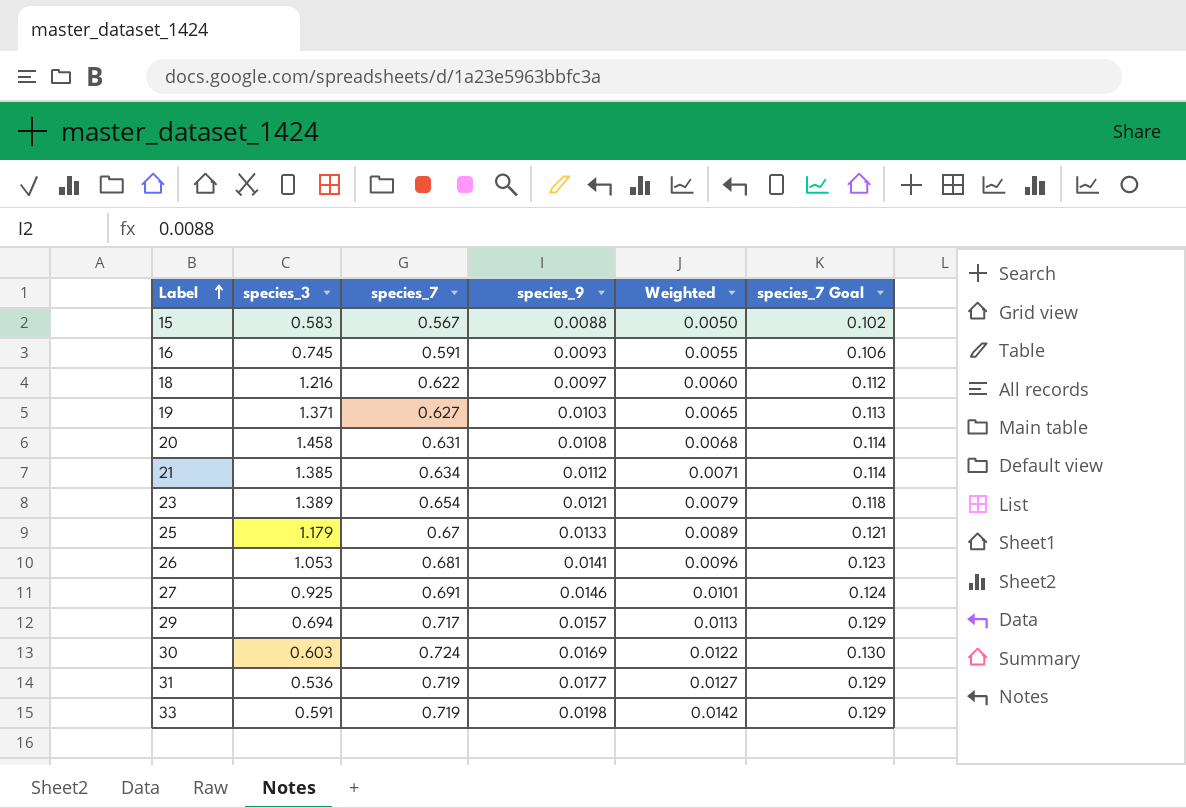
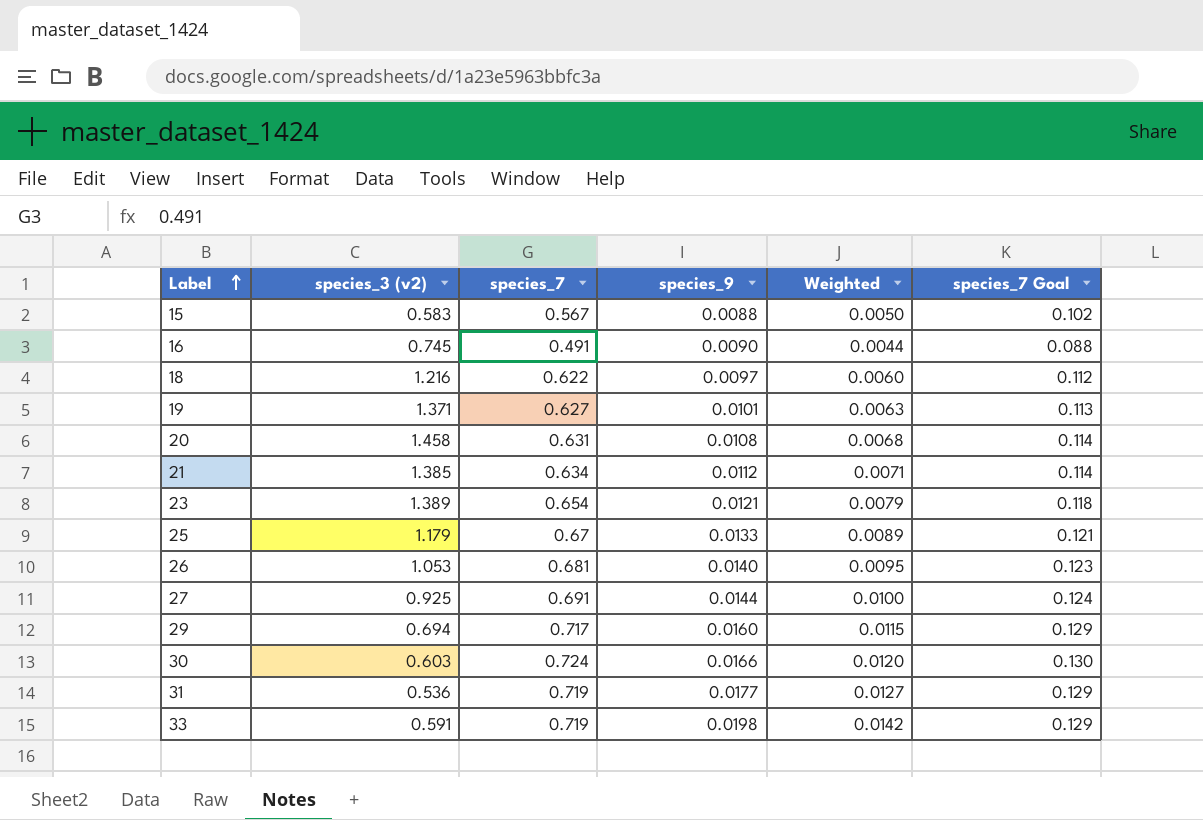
column name: species_3 -> species_3 (v2)
16 | species_7: 0.591 -> 0.491
16 | species_9: 0.0093 -> 0.0090
16 | Weighted: 0.0055 -> 0.0044
16 | species_7 Goal: 0.106 -> 0.088
19 | species_9: 0.0103 -> 0.0101
19 | Weighted: 0.0065 -> 0.0063
26 | species_9: 0.0141 -> 0.0140
26 | Weighted: 0.0096 -> 0.0095
27 | species_9: 0.0146 -> 0.0144
27 | Weighted: 0.0101 -> 0.0100
29 | species_9: 0.0157 -> 0.0160
29 | Weighted: 0.0113 -> 0.0115
30 | species_9: 0.0169 -> 0.0166
30 | Weighted: 0.0122 -> 0.0120

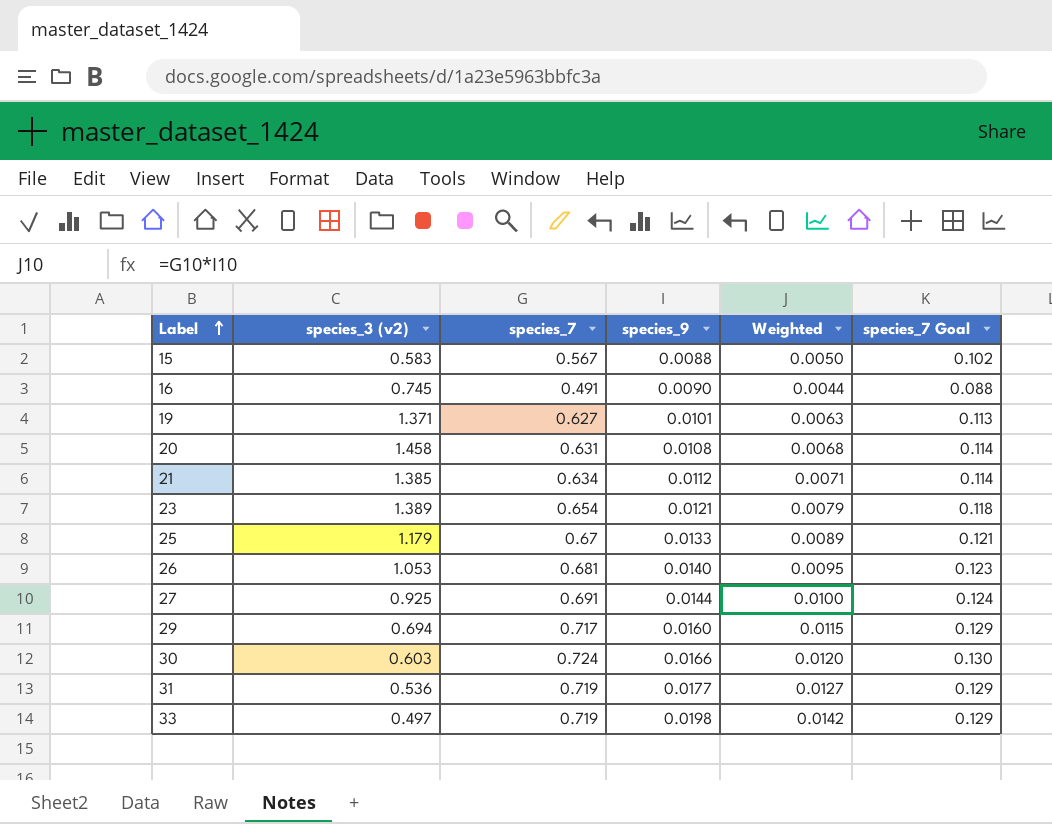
row 18: 1.216 | 0.622 | 0.0097 | 0.0060 | 0.112 -> none
33 | species_3 (v2): 0.591 -> 0.497

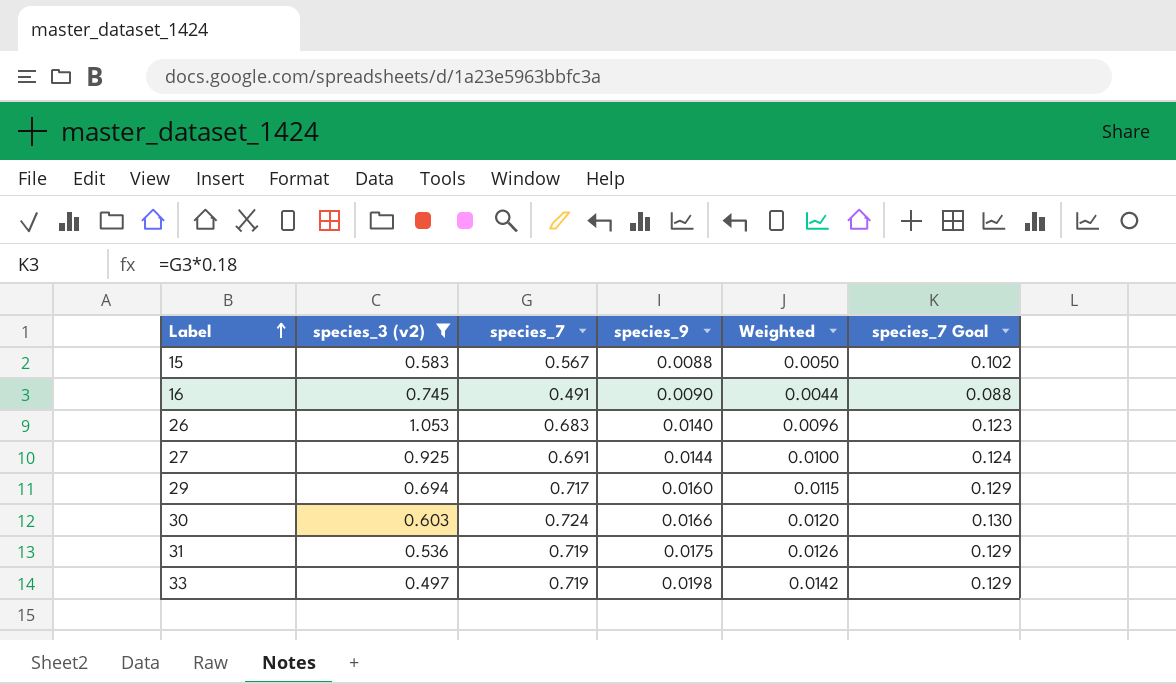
filter: none -> species_3 (v2) <= 1.053
26 | species_7: 0.681 -> 0.683
26 | Weighted: 0.0095 -> 0.0096
31 | species_9: 0.0177 -> 0.0175
31 | Weighted: 0.0127 -> 0.0126

